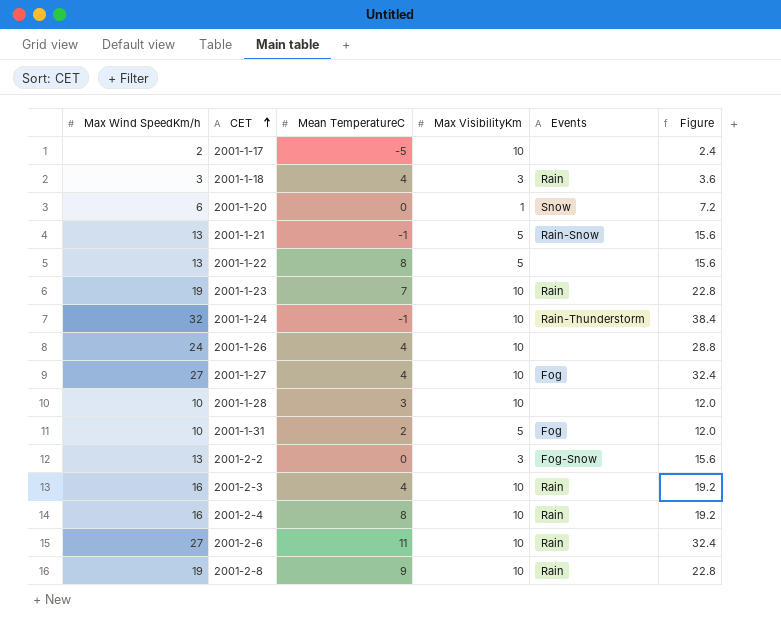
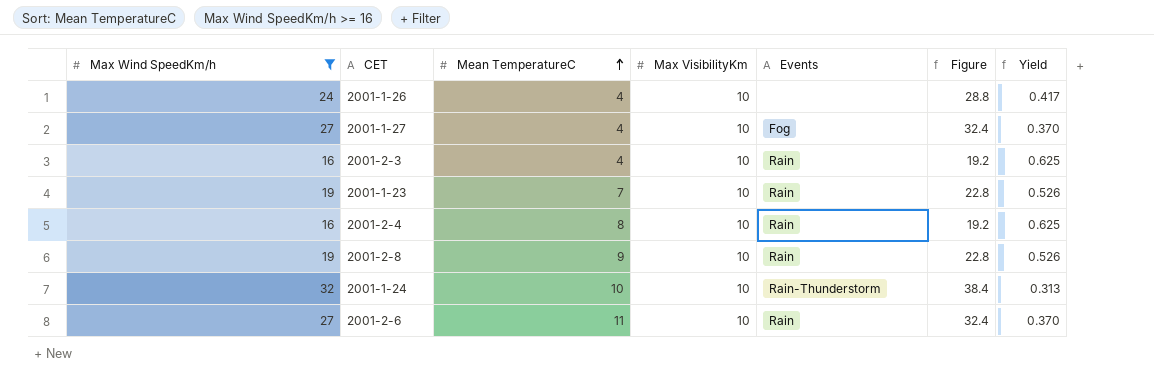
filter: none -> Max Wind SpeedKm/h >= 16
row order: CET ascending -> Mean TemperatureC ascending
column Yield | formula: none -> [Max VisibilityKm] / [Max Wind SpeedKm/h]
2001-1-24 | Mean TemperatureC: -1 -> 10

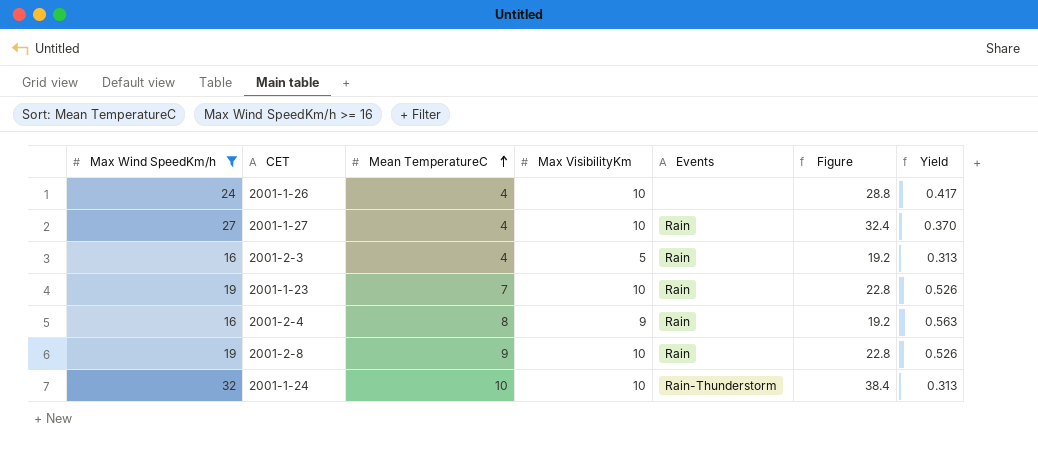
row 2001-2-6: 27 | 11 | 10 | Rain | 32.4 | 0.370 -> none
2001-1-27 | Events: Fog -> Rain
2001-2-3 | Max VisibilityKm: 10 -> 5
2001-2-3 | Yield: 0.625 -> 0.313
2001-2-4 | Max VisibilityKm: 10 -> 9
2001-2-4 | Yield: 0.625 -> 0.563

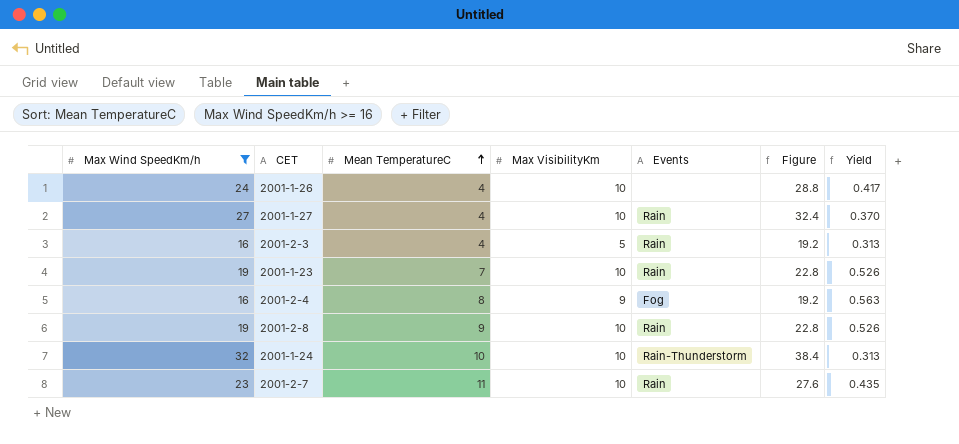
2001-2-4 | Events: Rain -> Fog
row 2001-2-7: none -> 23 | 11 | 10 | Rain | 27.6 | 0.435

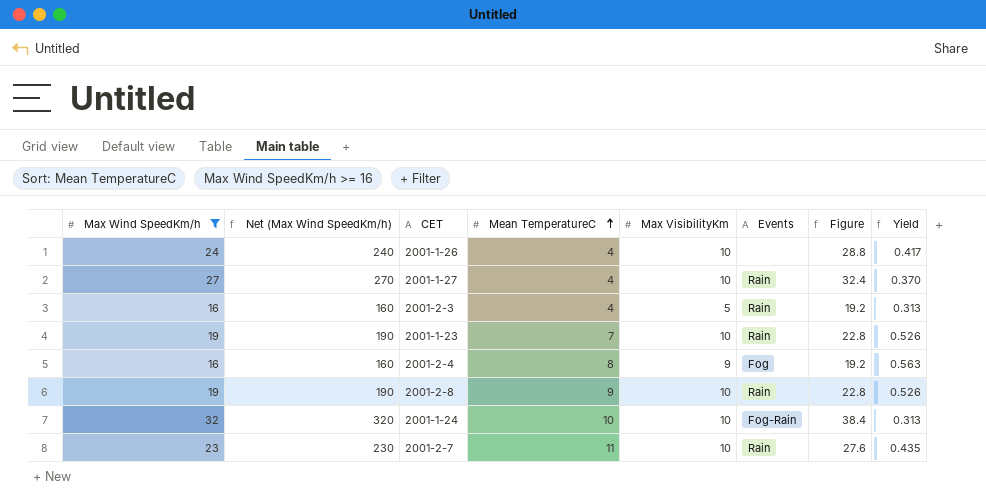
column Net (Max Wind SpeedKm/h) | formula: none -> [Max Wind SpeedKm/h] * 10
2001-1-24 | Events: Rain-Thunderstorm -> Fog-Rain

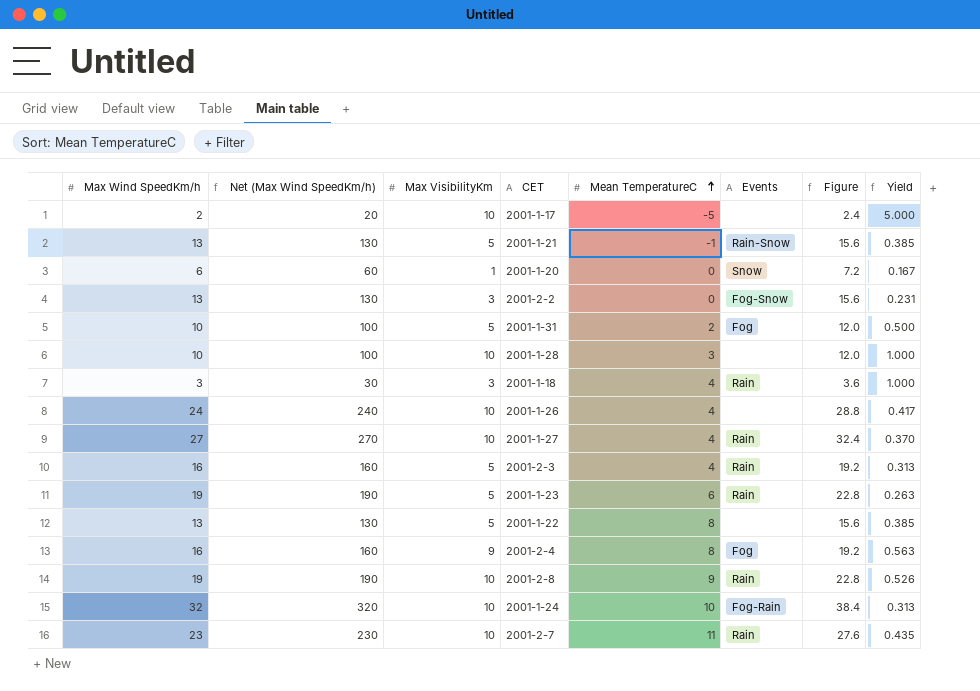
filter: Max Wind SpeedKm/h >= 16 -> none
column Max VisibilityKm | position: 5 -> 3
2001-1-23 | Max VisibilityKm: 10 -> 5
2001-1-23 | Mean TemperatureC: 7 -> 6
2001-1-23 | Yield: 0.526 -> 0.263

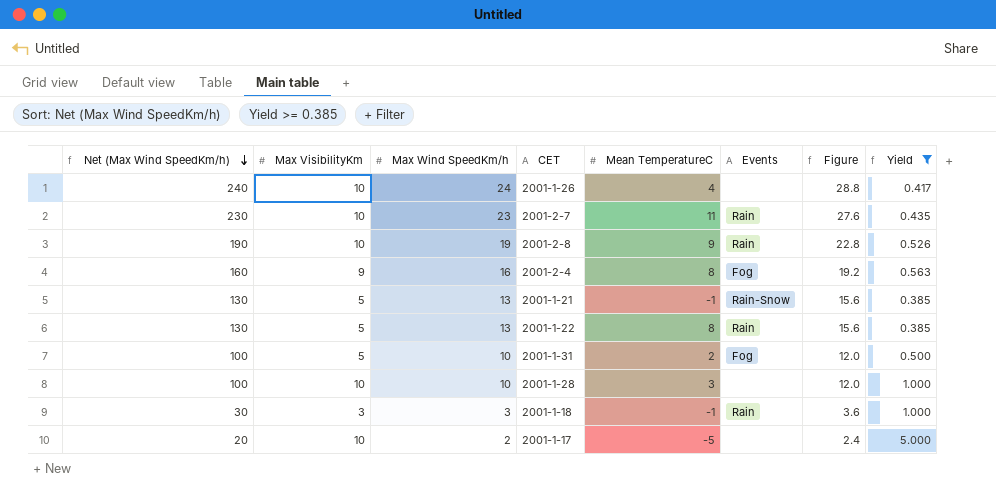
filter: none -> Yield >= 0.385
row order: Mean TemperatureC ascending -> Net (Max Wind SpeedKm/h) descending
column Max Wind SpeedKm/h | position: 1 -> 3
2001-1-22 | Events: none -> Rain
2001-1-18 | Mean TemperatureC: 4 -> -1

